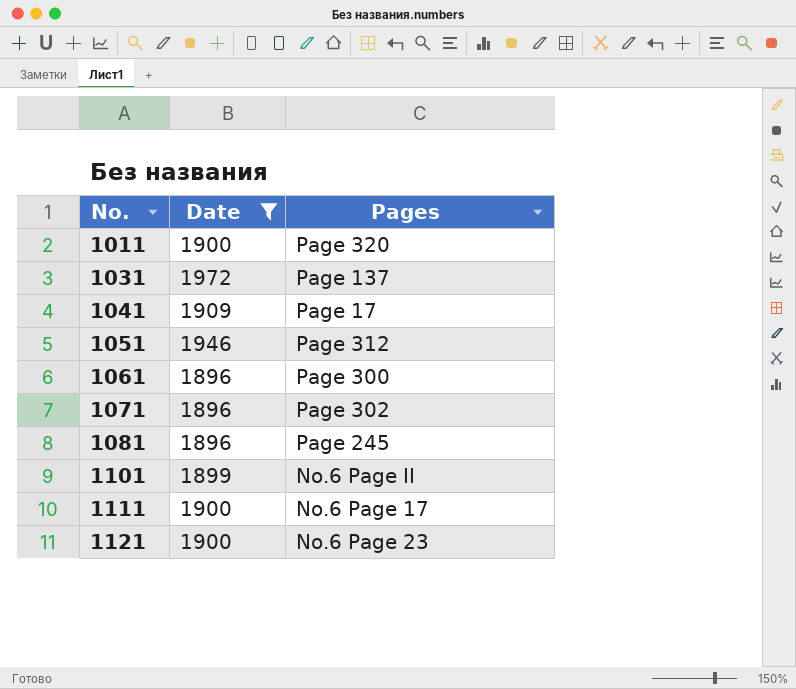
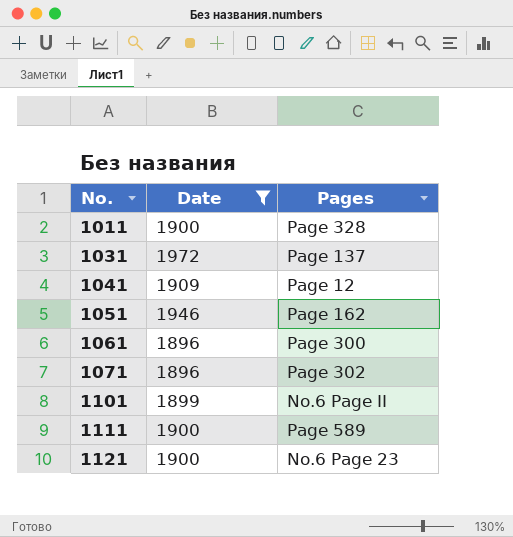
row 1081: 1896 | Page 245 -> none
1011 | Pages: Page 320 -> Page 328
1041 | Pages: Page 17 -> Page 12
1051 | Pages: Page 312 -> Page 162
1111 | Pages: No.6 Page 17 -> Page 589

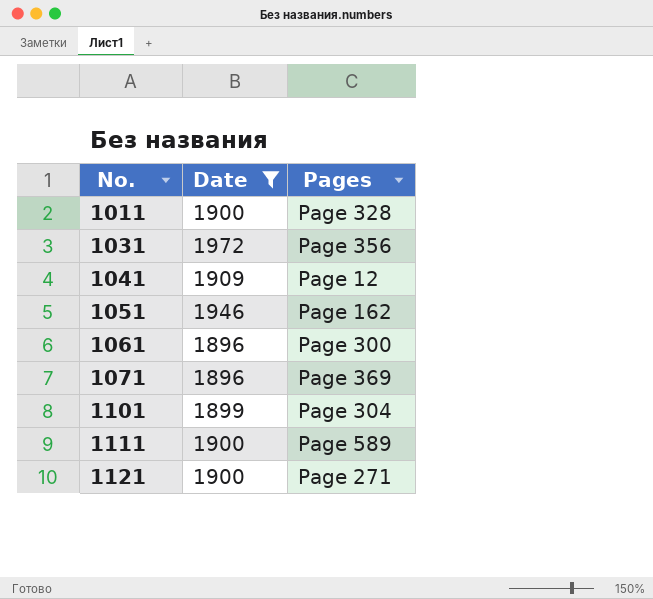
1031 | Pages: Page 137 -> Page 356
1071 | Pages: Page 302 -> Page 369
1101 | Pages: No.6 Page II -> Page 304
1121 | Pages: No.6 Page 23 -> Page 271

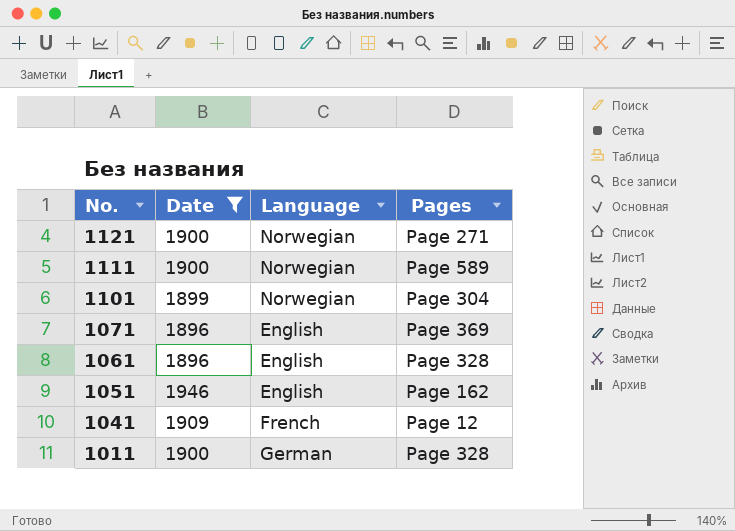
row order: No. ascending -> No. descending
column Language | position: none -> 3
row 1031: 1972 | Page 356 -> none
1061 | Pages: Page 300 -> Page 328

